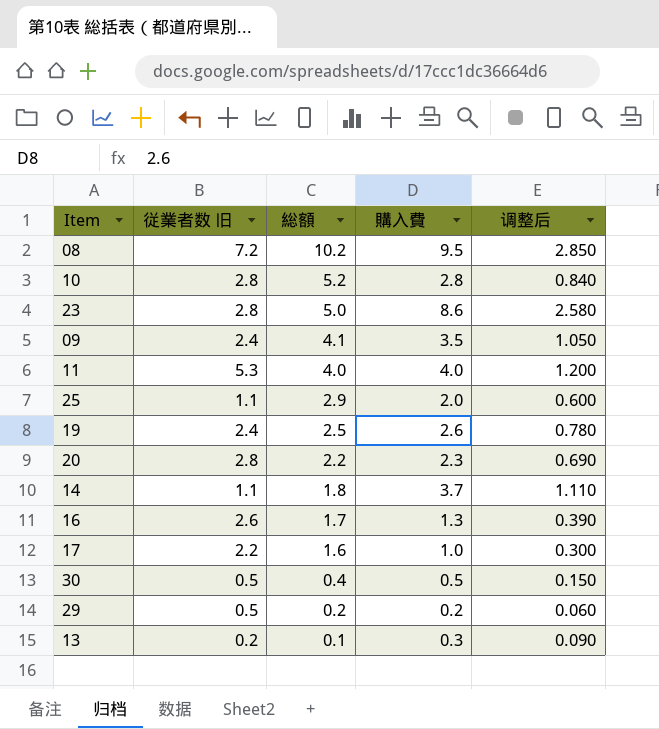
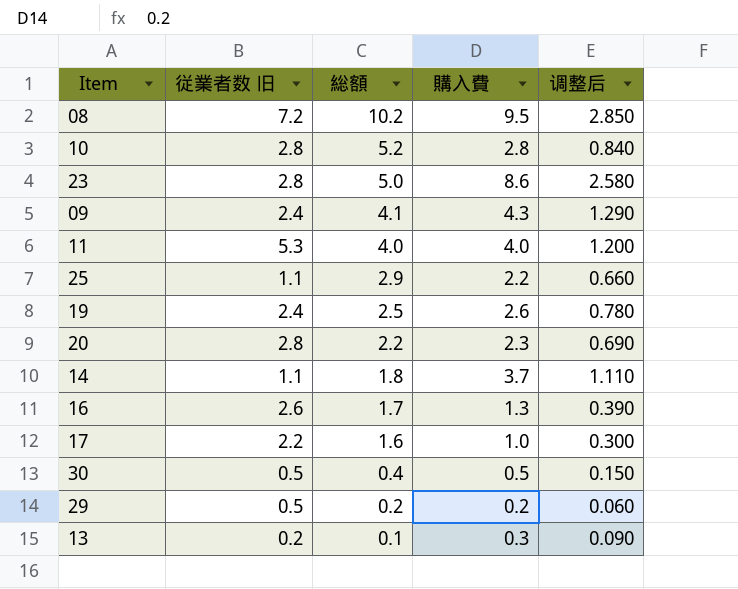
09 | 購入費: 3.5 -> 4.3
09 | 调整后: 1.050 -> 1.290
25 | 購入費: 2.0 -> 2.2
25 | 调整后: 0.600 -> 0.660

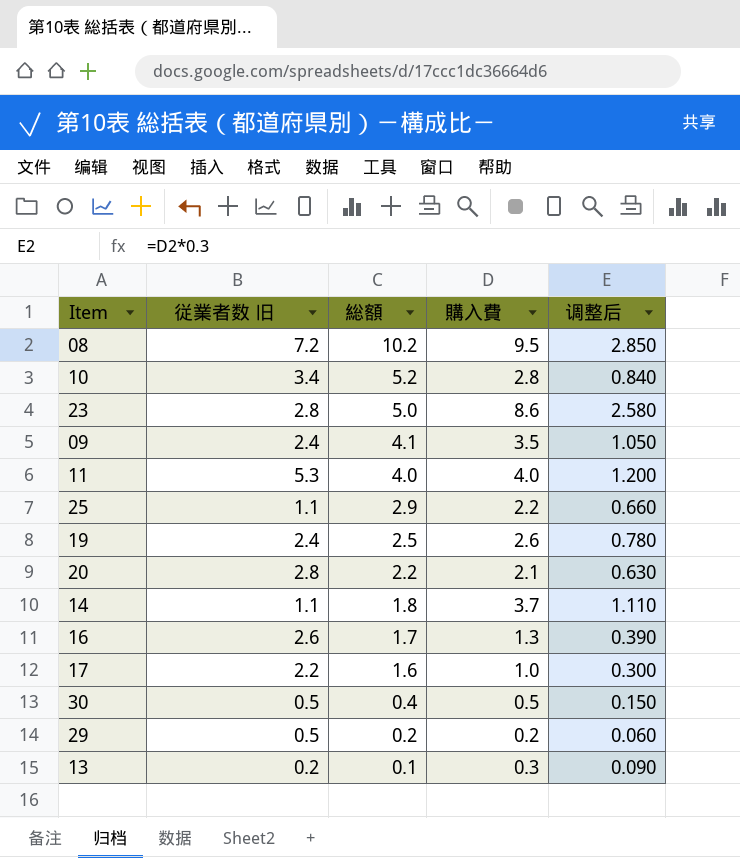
10 | 従業者数 旧: 2.8 -> 3.4
09 | 購入費: 4.3 -> 3.5
09 | 调整后: 1.290 -> 1.050
20 | 購入費: 2.3 -> 2.1
20 | 调整后: 0.690 -> 0.630

